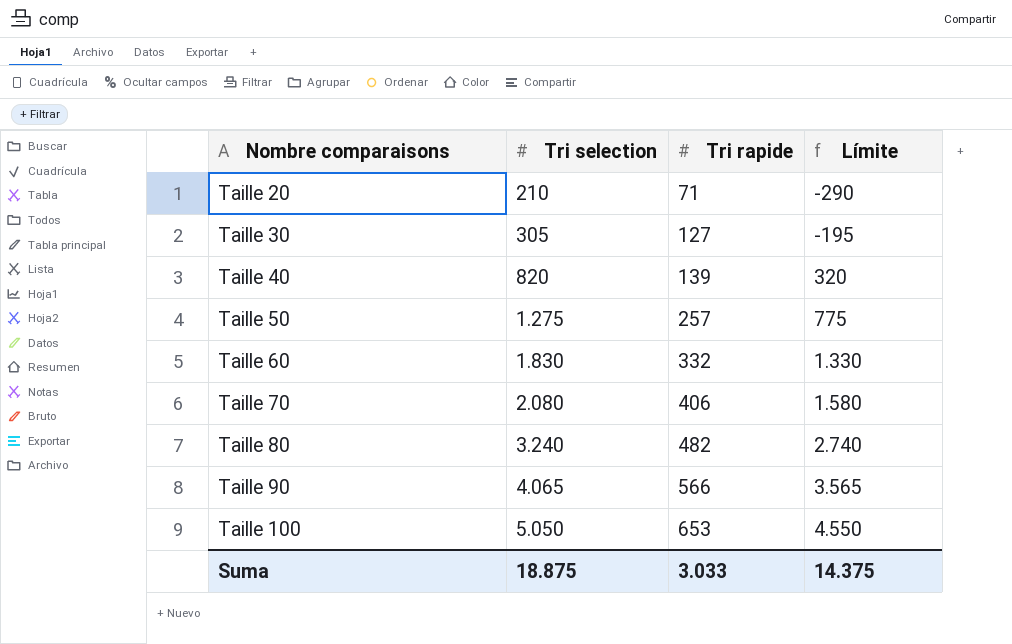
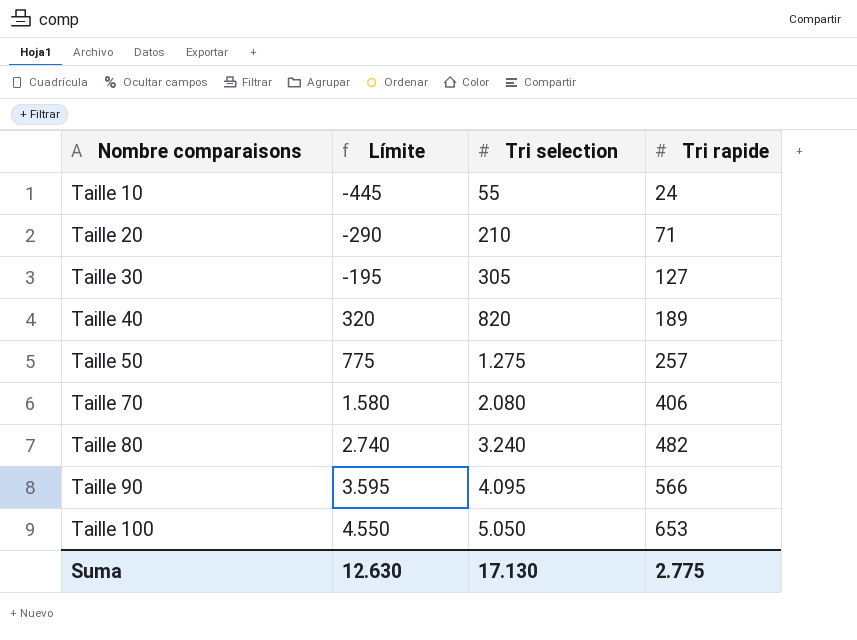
column Límite | position: 4 -> 2
row Taille 60: 1.830 | 332 | 1.330 -> none
row Taille 10: none -> -445 | 55 | 24
Taille 40 | Tri rapide: 139 -> 189
Taille 90 | Límite: 3.565 -> 3.595
Taille 90 | Tri selection: 4.065 -> 4.095
Suma | Límite: 14.375 -> 12.630
Suma | Tri selection: 18.875 -> 17.130
Suma | Tri rapide: 3.033 -> 2.775

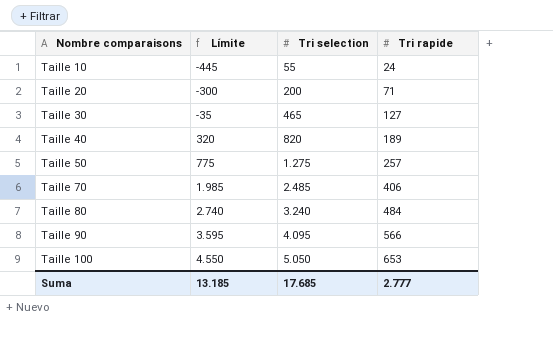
Taille 20 | Límite: -290 -> -300
Taille 20 | Tri selection: 210 -> 200
Taille 30 | Límite: -195 -> -35
Taille 30 | Tri selection: 305 -> 465
Taille 70 | Límite: 1.580 -> 1.985
Taille 70 | Tri selection: 2.080 -> 2.485
Taille 80 | Tri rapide: 482 -> 484
Suma | Límite: 12.630 -> 13.185
Suma | Tri selection: 17.130 -> 17.685
Suma | Tri rapide: 2.775 -> 2.777

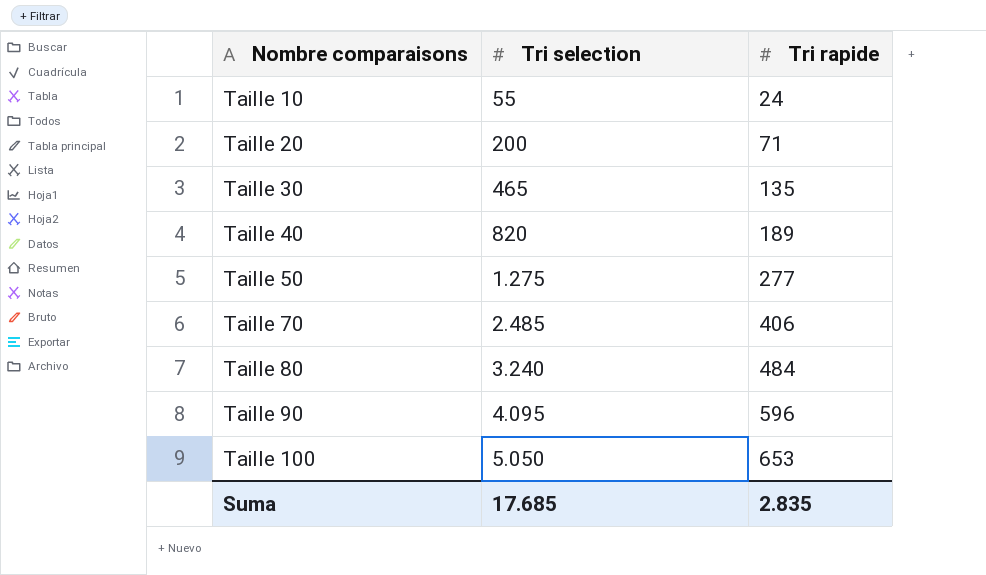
column Límite | formula: [Tri selection] - 500 -> none
Taille 30 | Tri rapide: 127 -> 135
Taille 50 | Tri rapide: 257 -> 277
Taille 90 | Tri rapide: 566 -> 596
Suma | Tri rapide: 2.777 -> 2.835

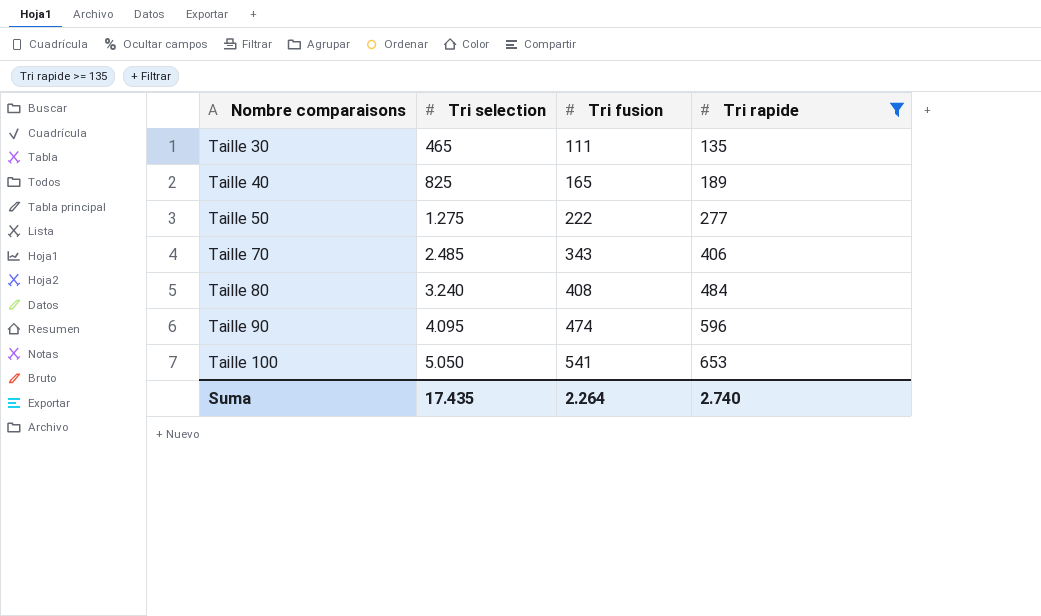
filter: none -> Tri rapide >= 135
column Tri fusion | position: none -> 3
Taille 40 | Tri selection: 820 -> 825
Suma | Tri selection: 17.685 -> 17.435
Suma | Tri rapide: 2.835 -> 2.740

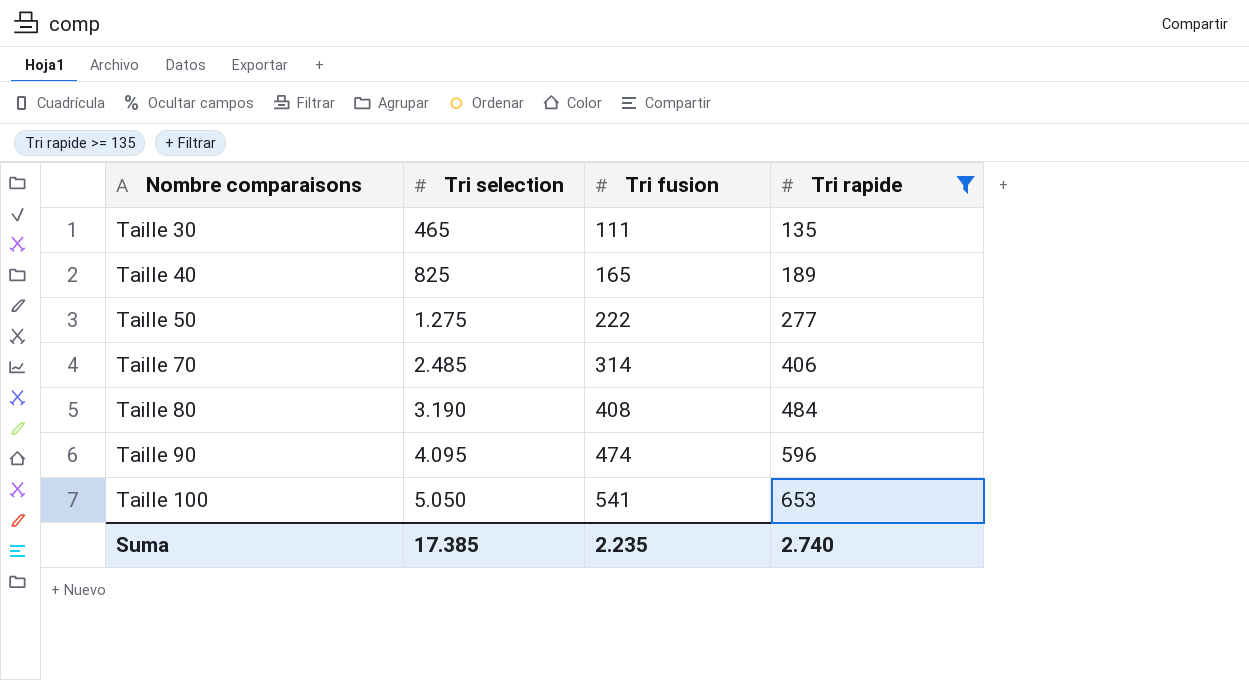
Taille 70 | Tri fusion: 343 -> 314
Taille 80 | Tri selection: 3.240 -> 3.190
Suma | Tri selection: 17.435 -> 17.385
Suma | Tri fusion: 2.264 -> 2.235

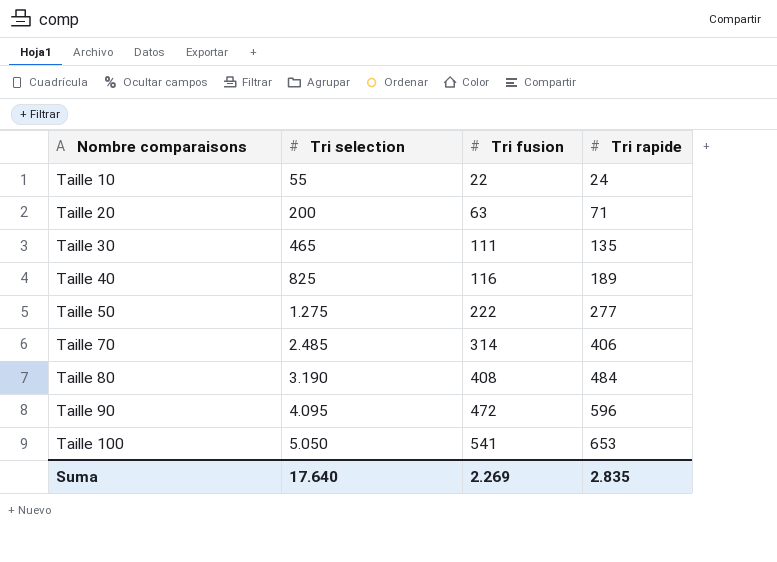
filter: Tri rapide >= 135 -> none
Taille 40 | Tri fusion: 165 -> 116
Taille 90 | Tri fusion: 474 -> 472
Suma | Tri selection: 17.385 -> 17.640
Suma | Tri fusion: 2.235 -> 2.269
Suma | Tri rapide: 2.740 -> 2.835

